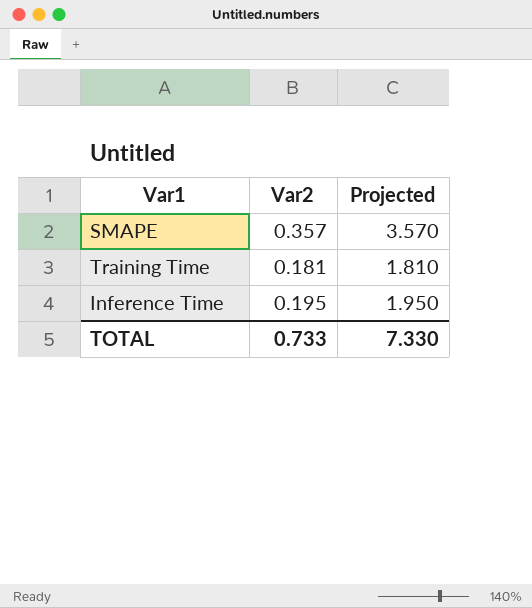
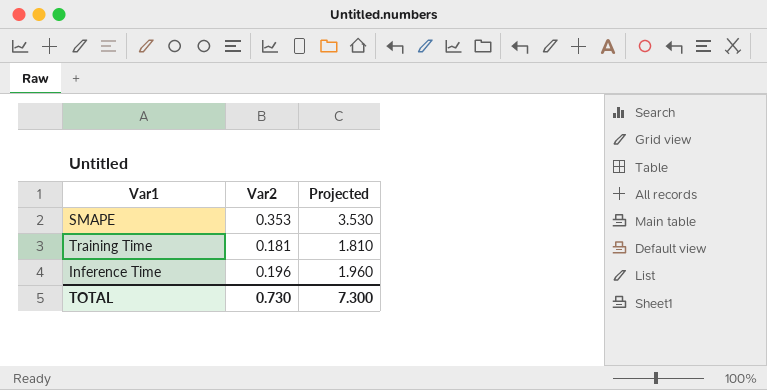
SMAPE | Var2: 0.357 -> 0.353
SMAPE | Projected: 3.570 -> 3.530
Inference Time | Var2: 0.195 -> 0.196
Inference Time | Projected: 1.950 -> 1.960
TOTAL | Var2: 0.733 -> 0.730
TOTAL | Projected: 7.330 -> 7.300

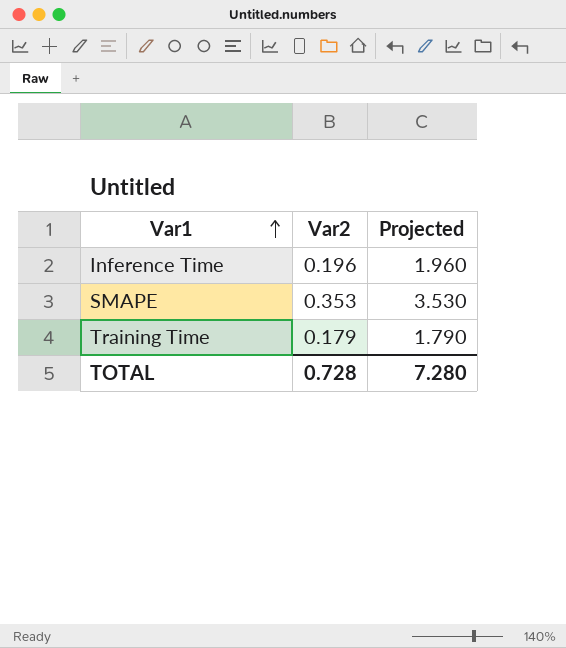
row order: none -> Var1 ascending
Training Time | Var2: 0.181 -> 0.179
Training Time | Projected: 1.810 -> 1.790
TOTAL | Var2: 0.730 -> 0.728
TOTAL | Projected: 7.300 -> 7.280

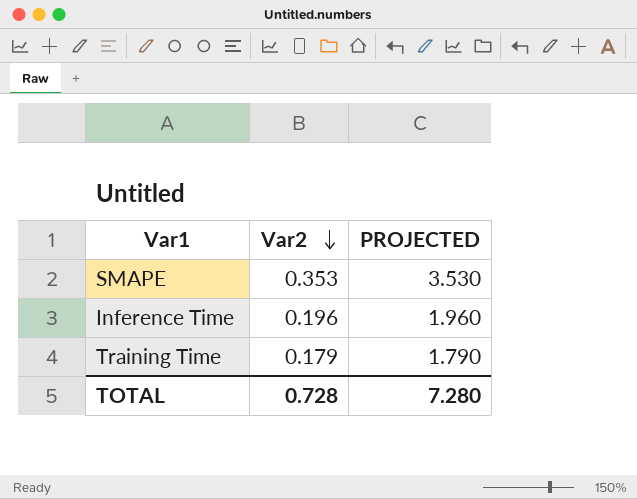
row order: Var1 ascending -> Var2 descending
column name: Projected -> PROJECTED

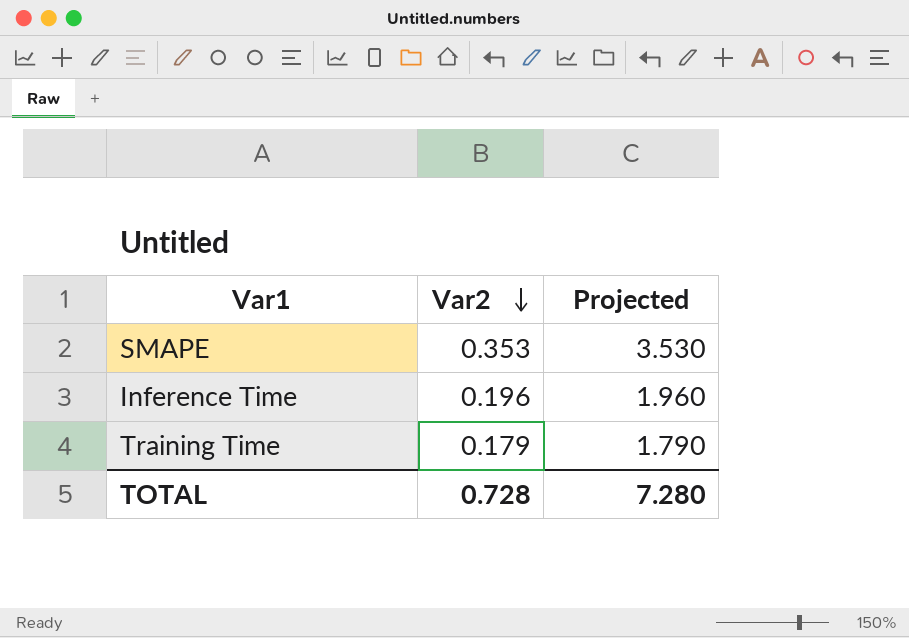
column name: PROJECTED -> Projected

